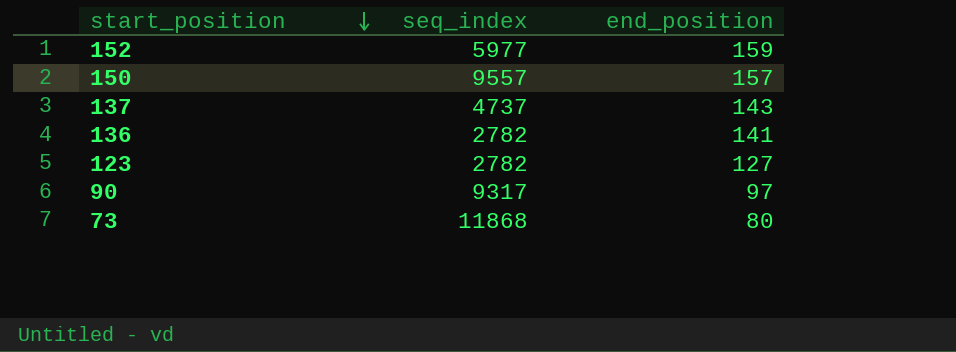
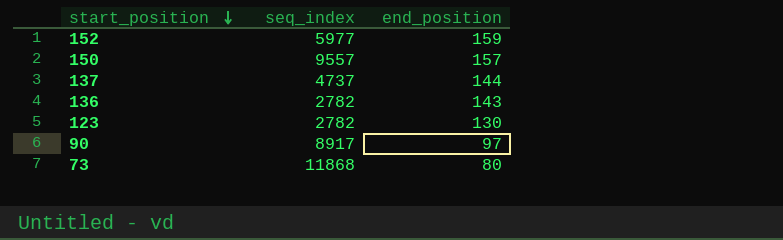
137 | end_position: 143 -> 144
136 | end_position: 141 -> 143
123 | end_position: 127 -> 130
90 | seq_index: 9317 -> 8917

